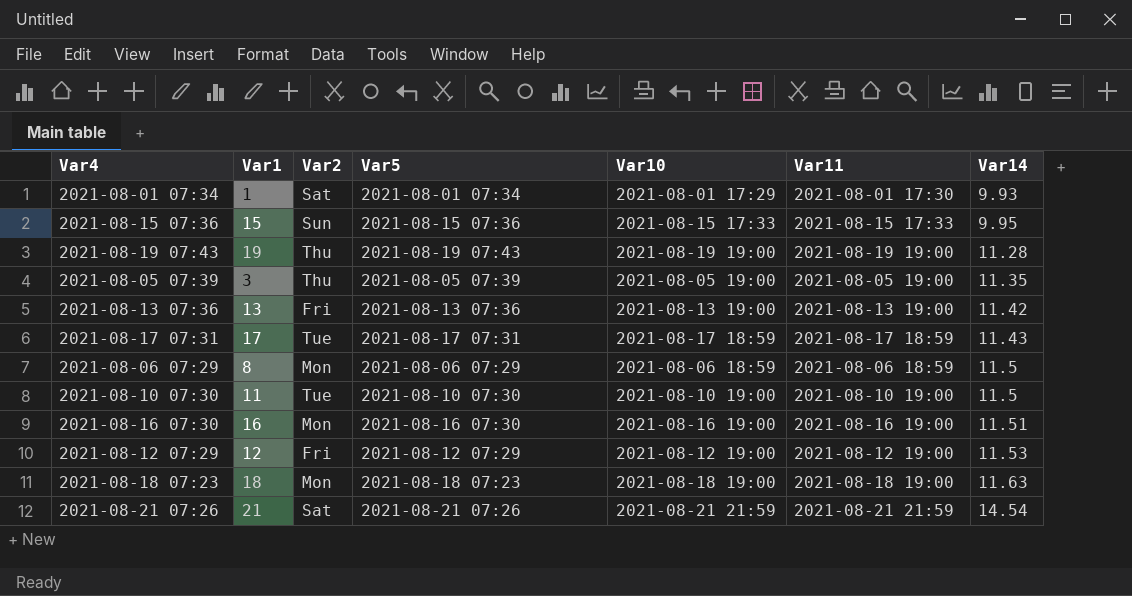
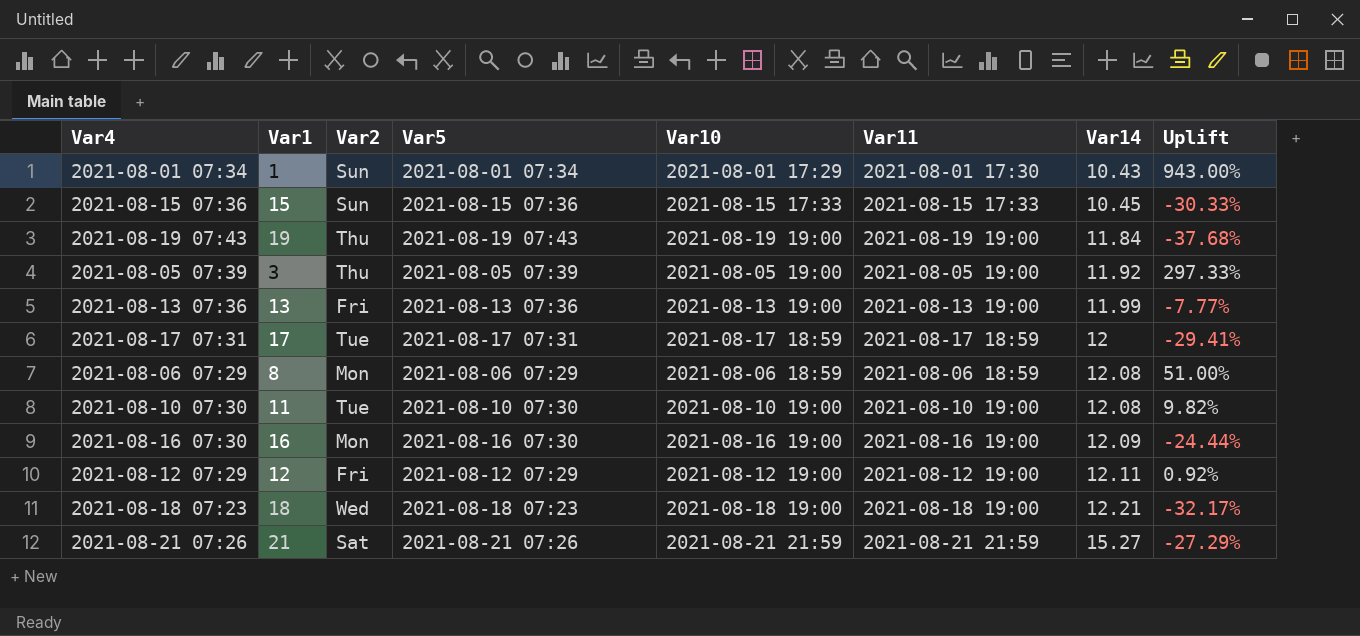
column Uplift | formula: none -> ([Var14] - [Var1]) / [Var1]
2021-08-01 07:34 | Var2: Sat -> Sun
2021-08-01 07:34 | Var14: 9.93 -> 10.43
2021-08-15 07:36 | Var14: 9.95 -> 10.45
2021-08-19 07:43 | Var14: 11.28 -> 11.84
2021-08-05 07:39 | Var14: 11.35 -> 11.92
2021-08-13 07:36 | Var14: 11.42 -> 11.99
2021-08-17 07:31 | Var14: 11.43 -> 12
2021-08-06 07:29 | Var14: 11.5 -> 12.08
2021-08-10 07:30 | Var14: 11.5 -> 12.08
2021-08-16 07:30 | Var14: 11.51 -> 12.09
2021-08-12 07:29 | Var14: 11.53 -> 12.11
2021-08-18 07:23 | Var2: Mon -> Wed
2021-08-18 07:23 | Var14: 11.63 -> 12.21
2021-08-21 07:26 | Var14: 14.54 -> 15.27

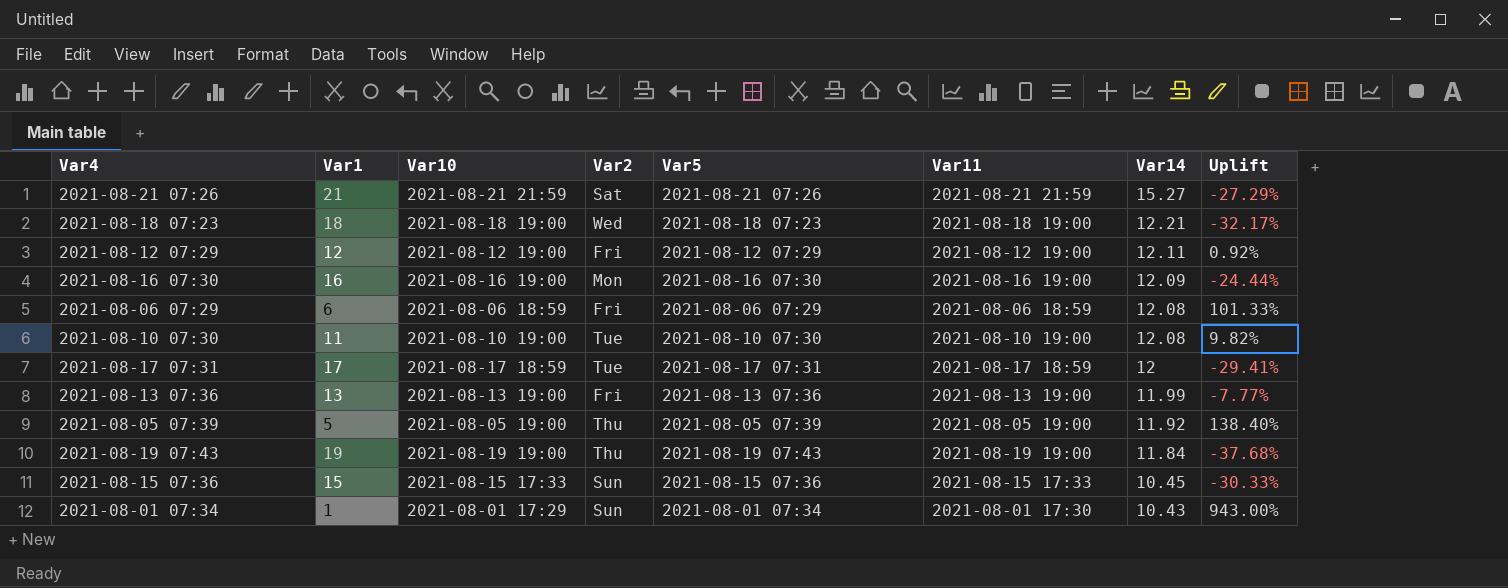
row order: Var14 ascending -> Var14 descending
column Var10 | position: 5 -> 3
2021-08-06 07:29 | Var1: 8 -> 6
2021-08-06 07:29 | Var2: Mon -> Fri
2021-08-06 07:29 | Uplift: 51.00% -> 101.33%
2021-08-05 07:39 | Var1: 3 -> 5
2021-08-05 07:39 | Uplift: 297.33% -> 138.40%

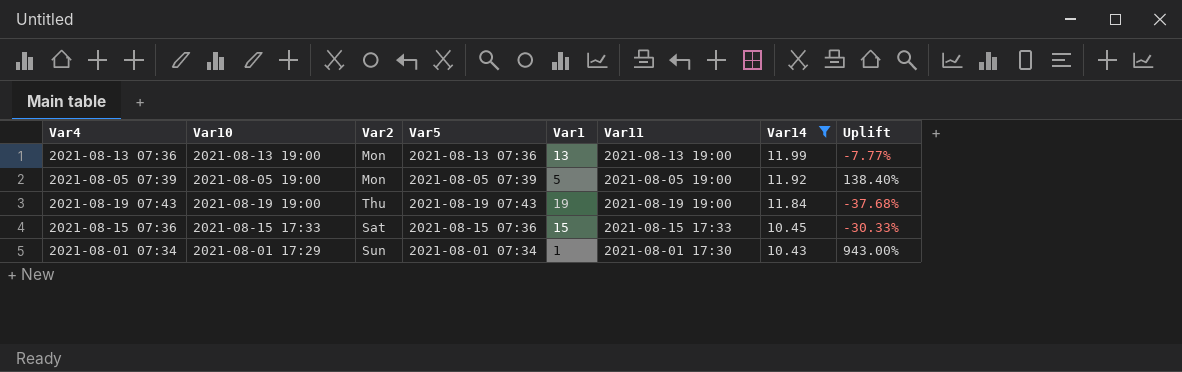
filter: none -> Var14 <= 11.99
column Var1 | position: 2 -> 5
2021-08-13 07:36 | Var2: Fri -> Mon
2021-08-05 07:39 | Var2: Thu -> Mon
2021-08-15 07:36 | Var2: Sun -> Sat

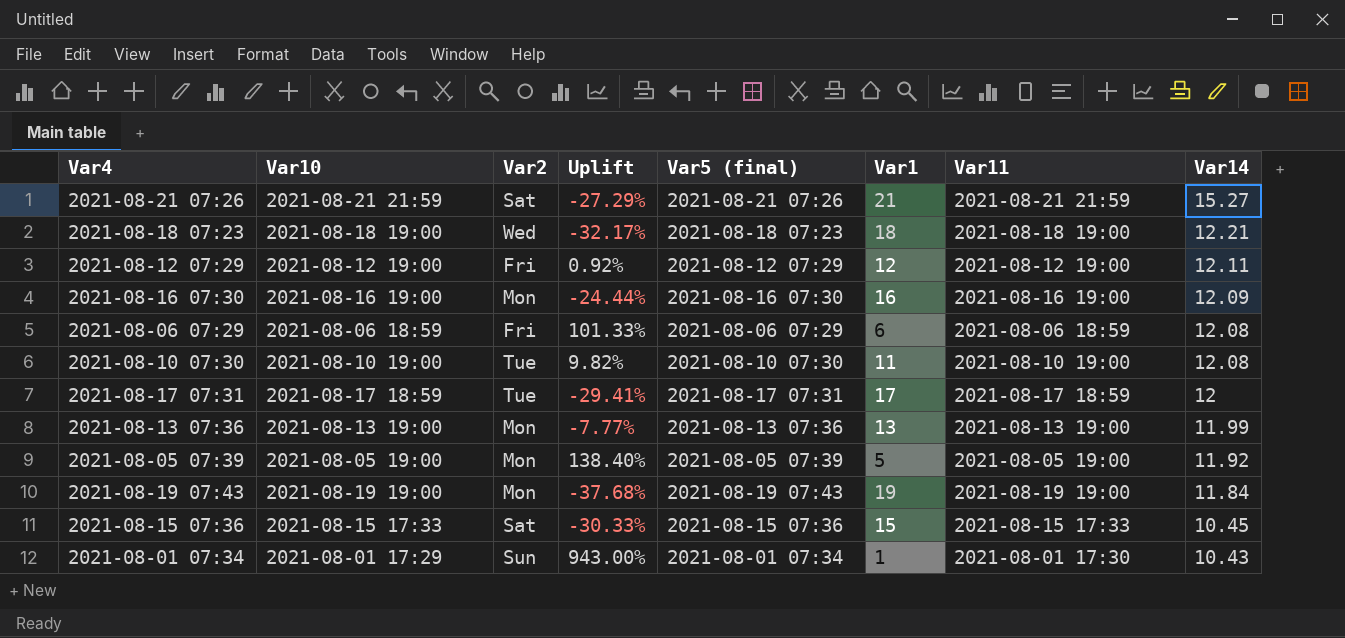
filter: Var14 <= 11.99 -> none
column Uplift | position: 8 -> 4
column name: Var5 -> Var5 (final)
2021-08-19 07:43 | Var2: Thu -> Mon

